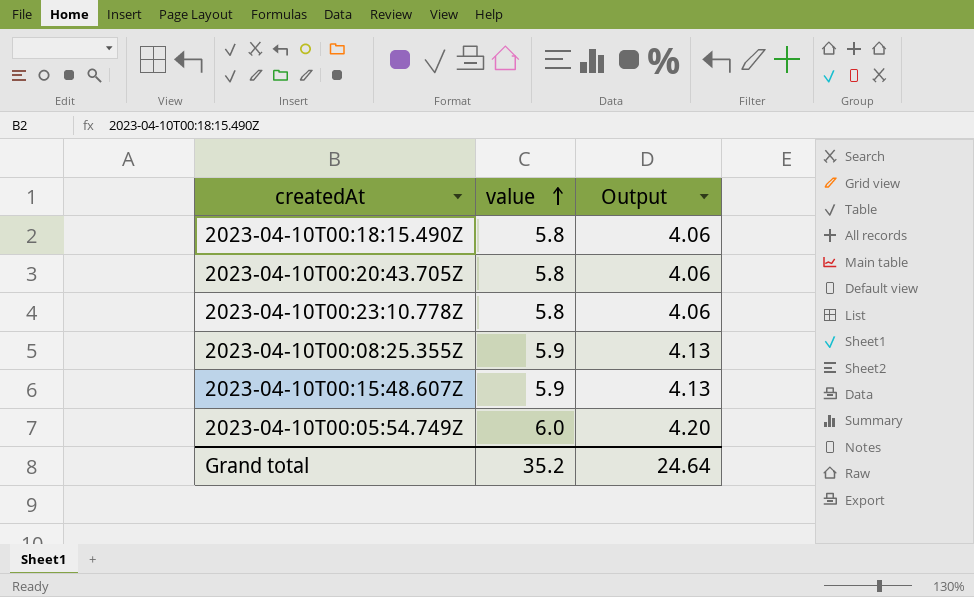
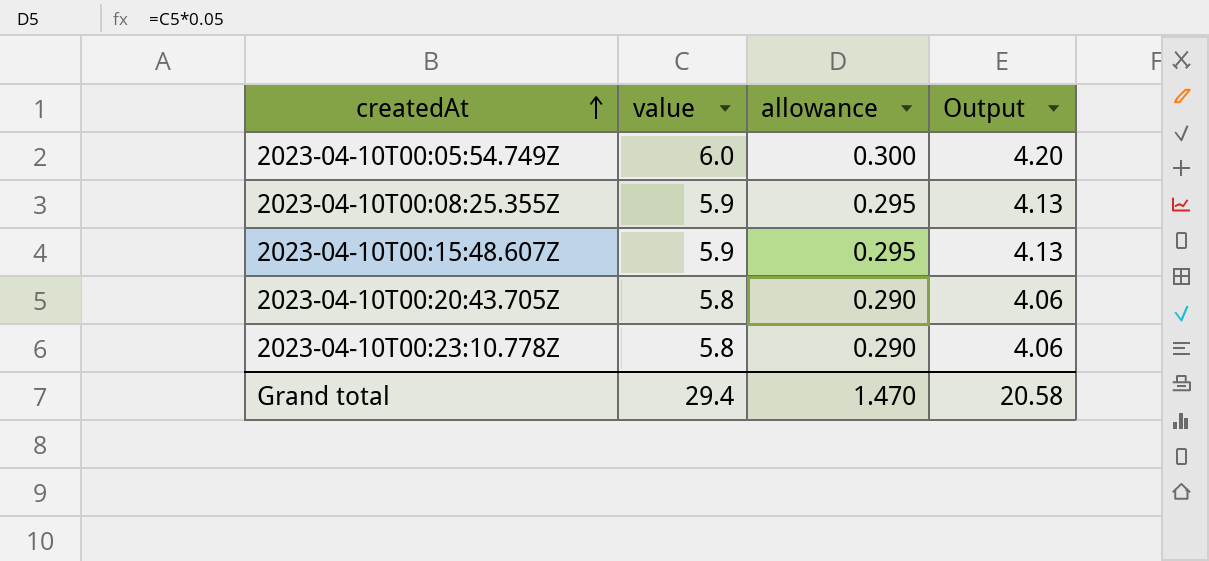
row order: value ascending -> createdAt ascending
column allowance | formula: none -> [value] * 0.05
row 2023-04-10T00:18:15.490Z: 5.8 | 4.06 -> none
Grand total | value: 35.2 -> 29.4
Grand total | Output: 24.64 -> 20.58

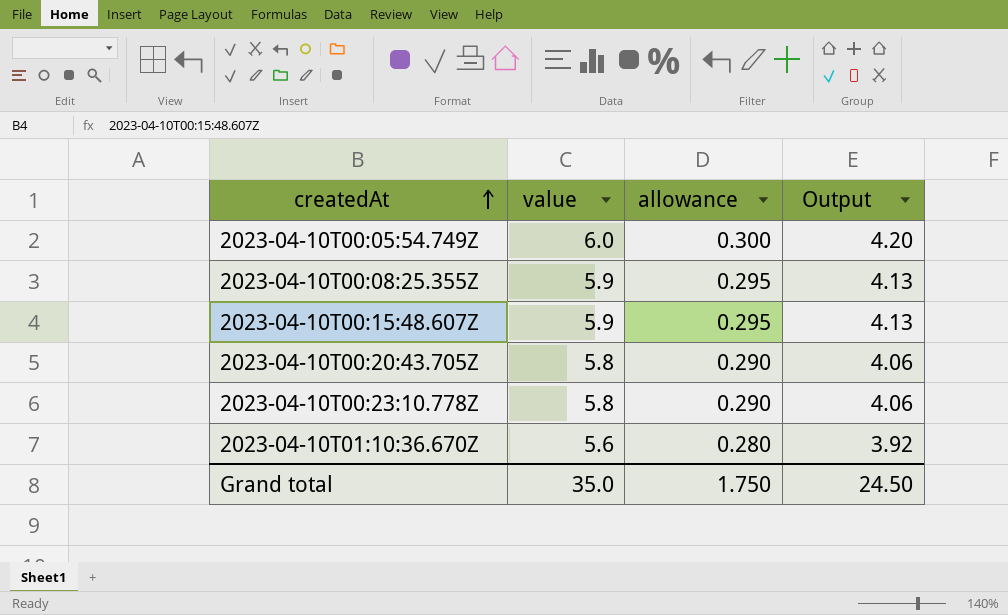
row 2023-04-10T01:10:36.670Z: none -> 5.6 | 0.280 | 3.92
Grand total | value: 29.4 -> 35.0
Grand total | allowance: 1.470 -> 1.750
Grand total | Output: 20.58 -> 24.50

